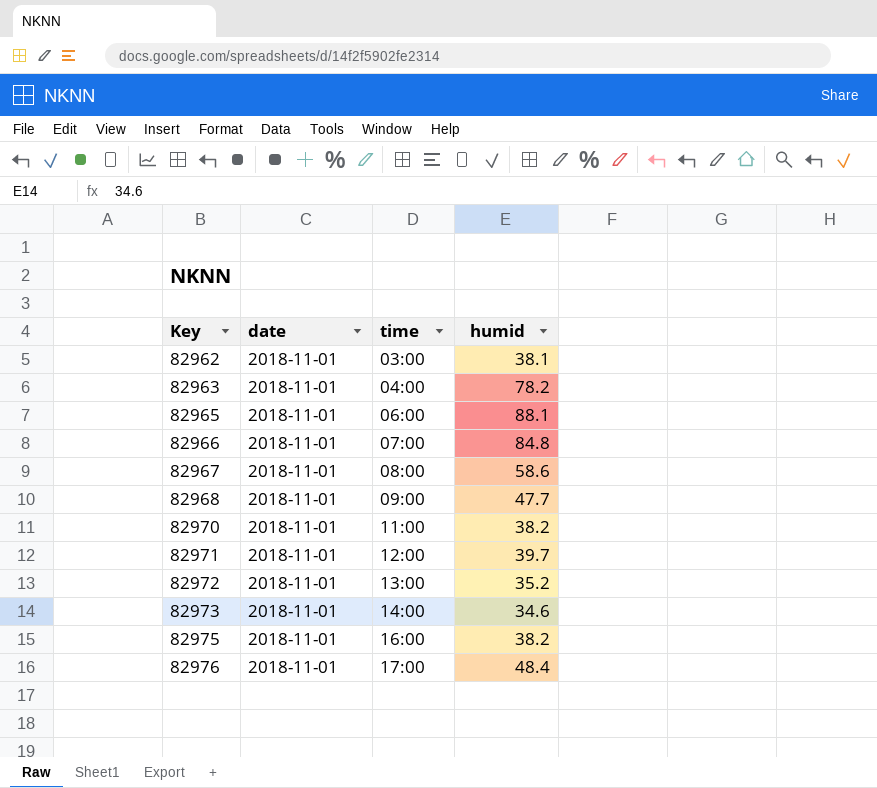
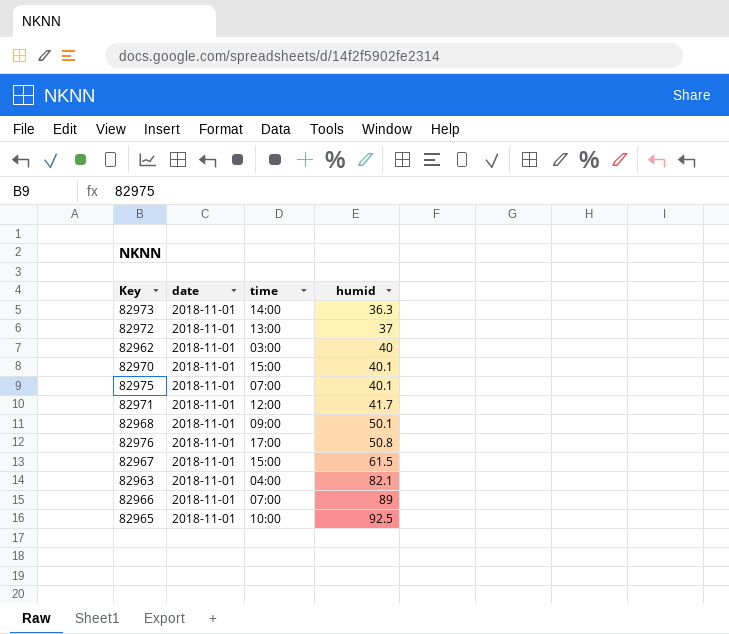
row order: Key ascending -> humid ascending
82973 | humid: 34.6 -> 36.3
82972 | humid: 35.2 -> 37
82962 | humid: 38.1 -> 40
82970 | time: 11:00 -> 15:00
82970 | humid: 38.2 -> 40.1
82975 | time: 16:00 -> 07:00
82975 | humid: 38.2 -> 40.1
82971 | humid: 39.7 -> 41.7
82968 | humid: 47.7 -> 50.1
82976 | humid: 48.4 -> 50.8
82967 | time: 08:00 -> 15:00
82967 | humid: 58.6 -> 61.5
82963 | humid: 78.2 -> 82.1
82966 | humid: 84.8 -> 89
82965 | time: 06:00 -> 10:00
82965 | humid: 88.1 -> 92.5

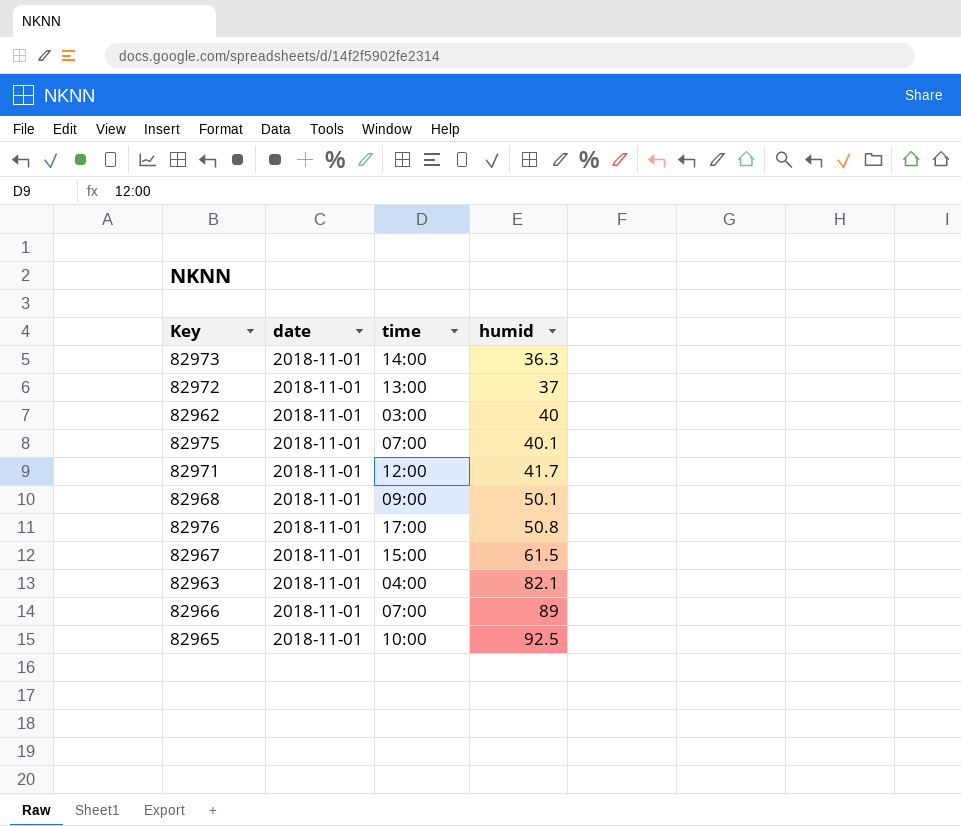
row 82970: 2018-11-01 | 15:00 | 40.1 -> none

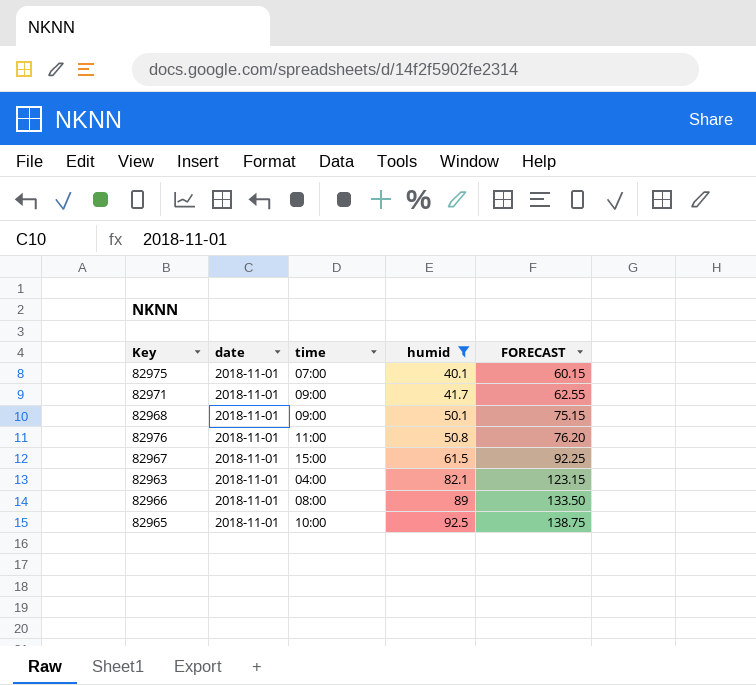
filter: none -> humid >= 40.1
column FORECAST | formula: none -> [humid] * 1.5
82971 | time: 12:00 -> 09:00
82976 | time: 17:00 -> 11:00
82966 | time: 07:00 -> 08:00

